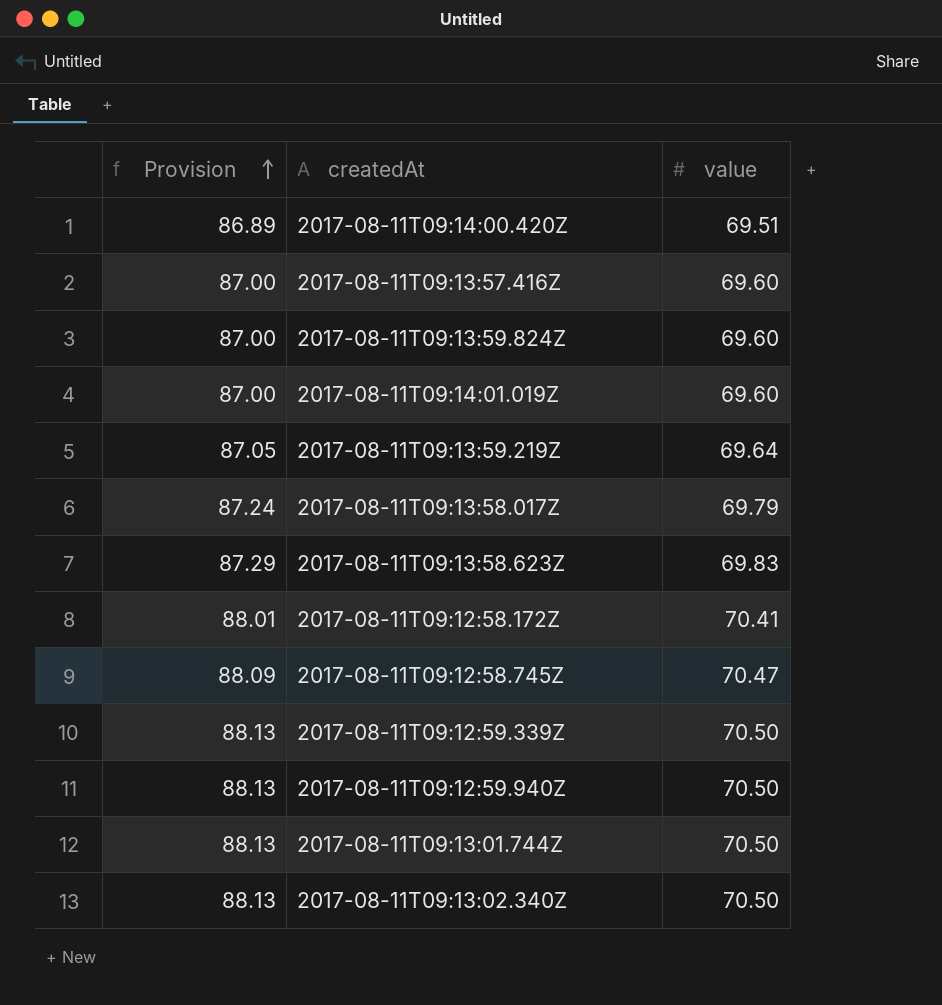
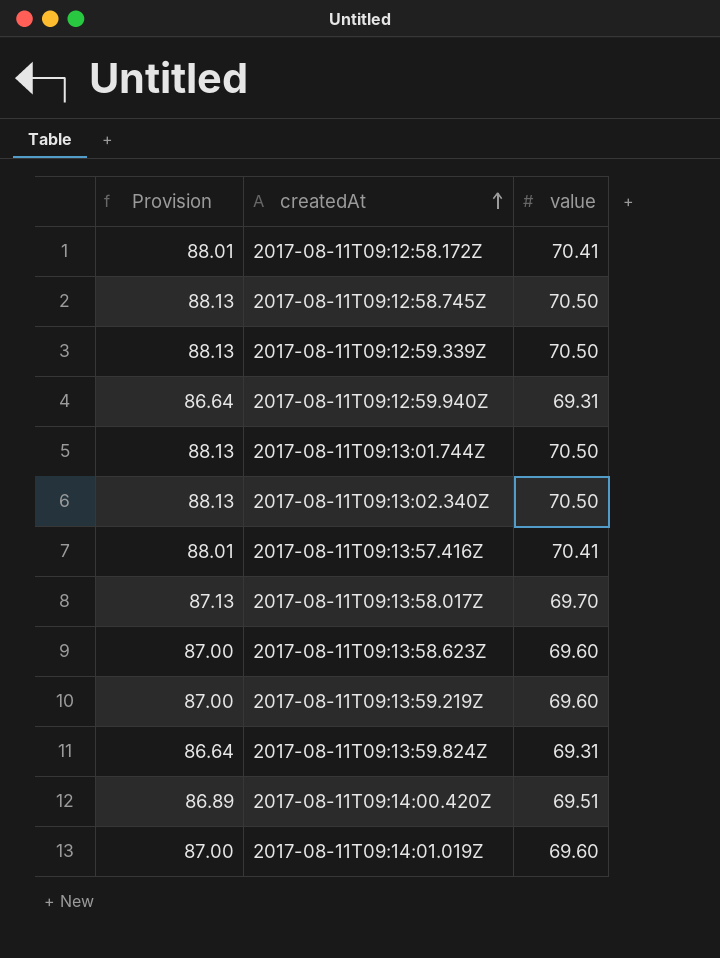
row order: Provision ascending -> createdAt ascending
2017-08-11T09:12:58.745Z | Provision: 88.09 -> 88.13
2017-08-11T09:12:58.745Z | value: 70.47 -> 70.50
2017-08-11T09:12:59.940Z | Provision: 88.13 -> 86.64
2017-08-11T09:12:59.940Z | value: 70.50 -> 69.31
2017-08-11T09:13:57.416Z | Provision: 87.00 -> 88.01
2017-08-11T09:13:57.416Z | value: 69.60 -> 70.41
2017-08-11T09:13:58.017Z | Provision: 87.24 -> 87.13
2017-08-11T09:13:58.017Z | value: 69.79 -> 69.70
2017-08-11T09:13:58.623Z | Provision: 87.29 -> 87.00
2017-08-11T09:13:58.623Z | value: 69.83 -> 69.60
2017-08-11T09:13:59.219Z | Provision: 87.05 -> 87.00
2017-08-11T09:13:59.219Z | value: 69.64 -> 69.60
2017-08-11T09:13:59.824Z | Provision: 87.00 -> 86.64
2017-08-11T09:13:59.824Z | value: 69.60 -> 69.31

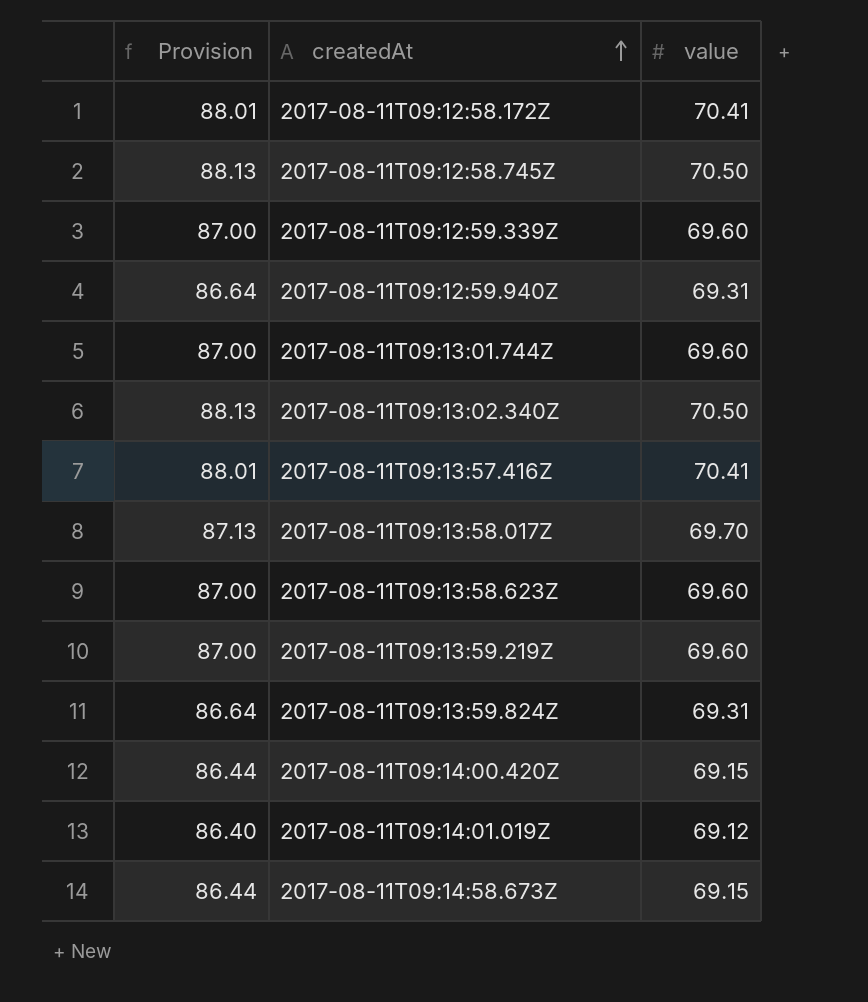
2017-08-11T09:12:59.339Z | Provision: 88.13 -> 87.00
2017-08-11T09:12:59.339Z | value: 70.50 -> 69.60
2017-08-11T09:13:01.744Z | Provision: 88.13 -> 87.00
2017-08-11T09:13:01.744Z | value: 70.50 -> 69.60
2017-08-11T09:14:00.420Z | Provision: 86.89 -> 86.44
2017-08-11T09:14:00.420Z | value: 69.51 -> 69.15
2017-08-11T09:14:01.019Z | Provision: 87.00 -> 86.40
2017-08-11T09:14:01.019Z | value: 69.60 -> 69.12
row 2017-08-11T09:14:58.673Z: none -> 86.44 | 69.15

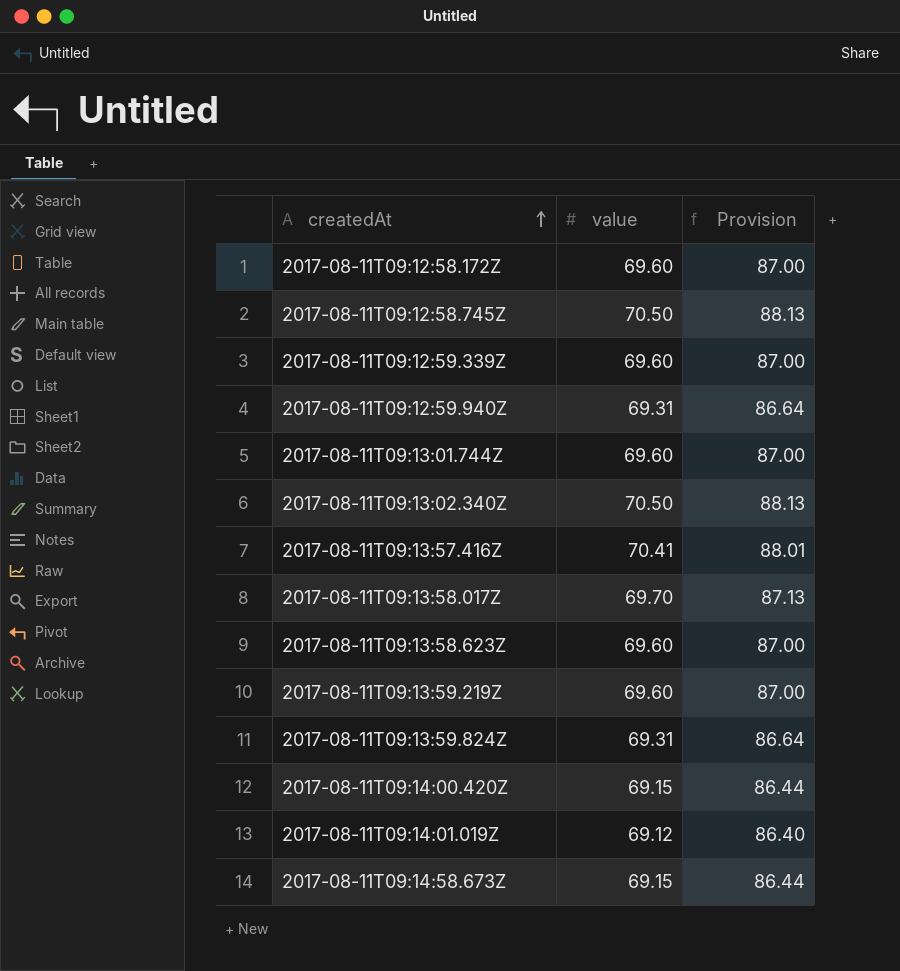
column Provision | position: 1 -> 3
2017-08-11T09:12:58.172Z | value: 70.41 -> 69.60
2017-08-11T09:12:58.172Z | Provision: 88.01 -> 87.00

